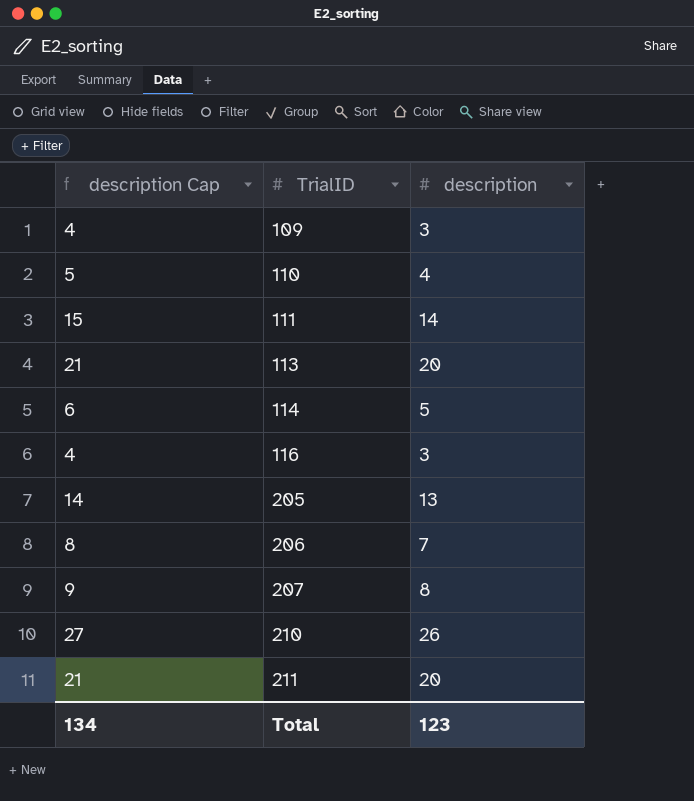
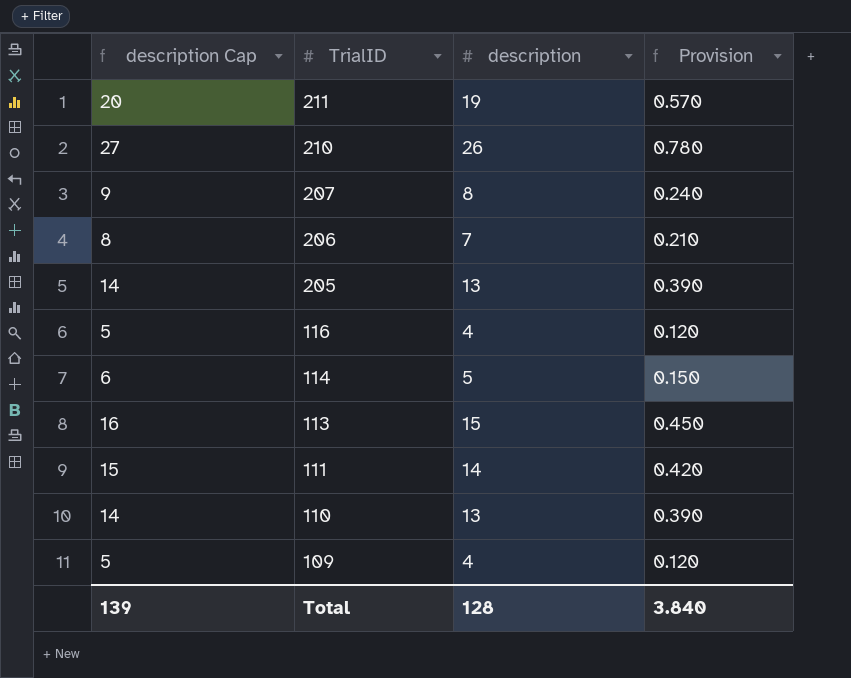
row order: TrialID ascending -> TrialID descending
column Provision | formula: none -> [description] * 0.03
211 | description Cap: 21 -> 20
211 | description: 20 -> 19
116 | description Cap: 4 -> 5
116 | description: 3 -> 4
113 | description Cap: 21 -> 16
113 | description: 20 -> 15
110 | description Cap: 5 -> 14
110 | description: 4 -> 13
109 | description Cap: 4 -> 5
109 | description: 3 -> 4
Total | description Cap: 134 -> 139
Total | description: 123 -> 128

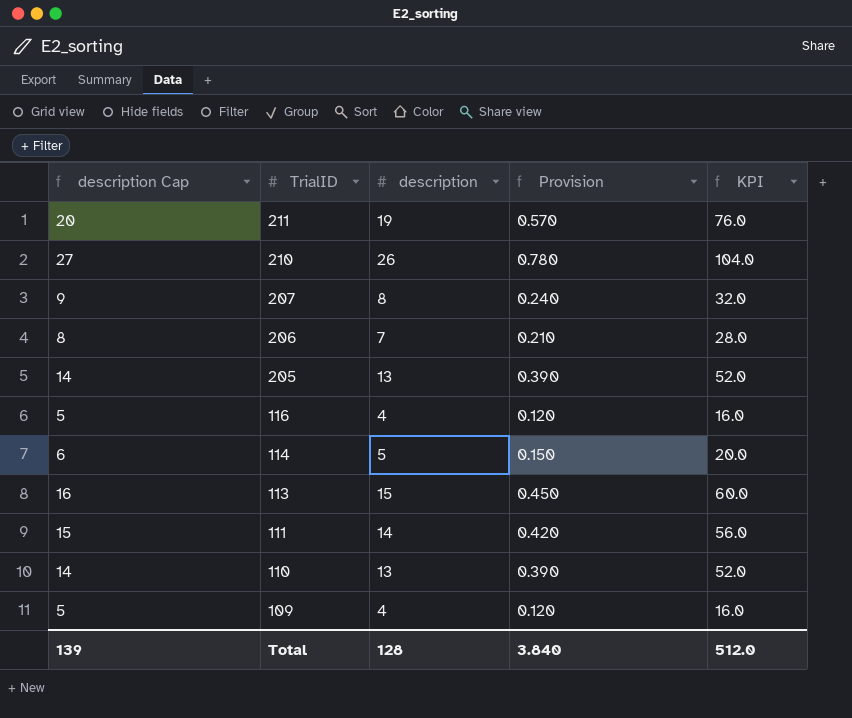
column KPI | formula: none -> [description] * 4

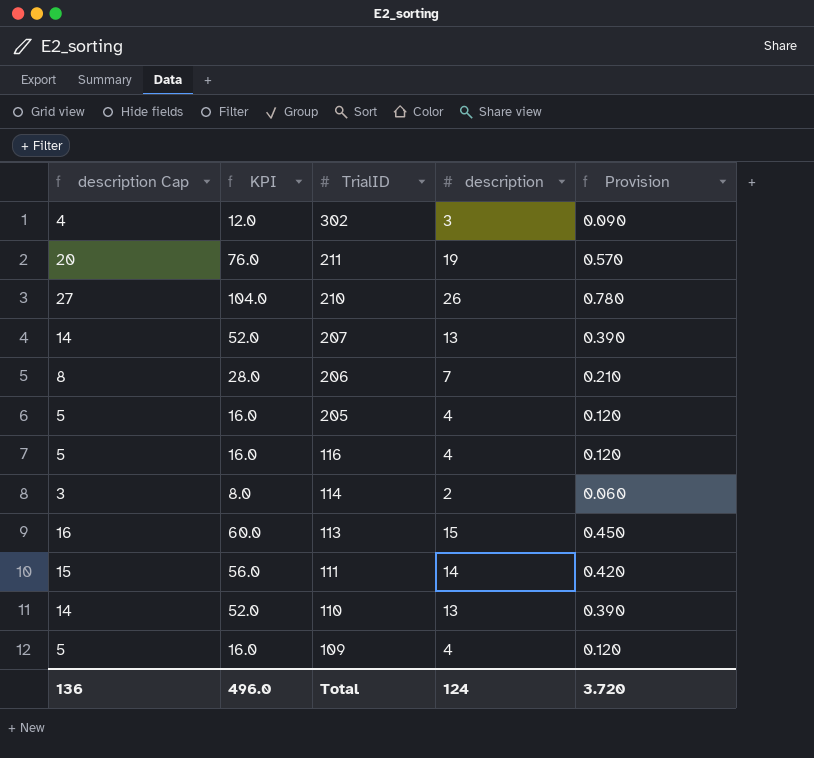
column KPI | position: 5 -> 2
row 302: none -> 4 | 12.0 | 3 | 0.090
207 | description Cap: 9 -> 14
207 | KPI: 32.0 -> 52.0
207 | description: 8 -> 13
207 | Provision: 0.240 -> 0.390
205 | description Cap: 14 -> 5
205 | KPI: 52.0 -> 16.0
205 | description: 13 -> 4
205 | Provision: 0.390 -> 0.120
114 | description Cap: 6 -> 3
114 | KPI: 20.0 -> 8.0
114 | description: 5 -> 2
114 | Provision: 0.150 -> 0.060
Total | description Cap: 139 -> 136
Total | KPI: 512.0 -> 496.0
Total | description: 128 -> 124
Total | Provision: 3.840 -> 3.720

